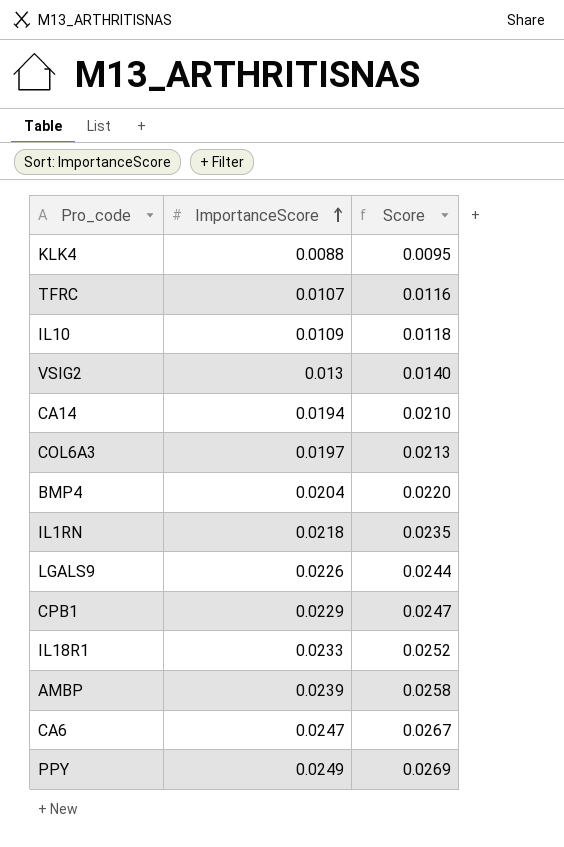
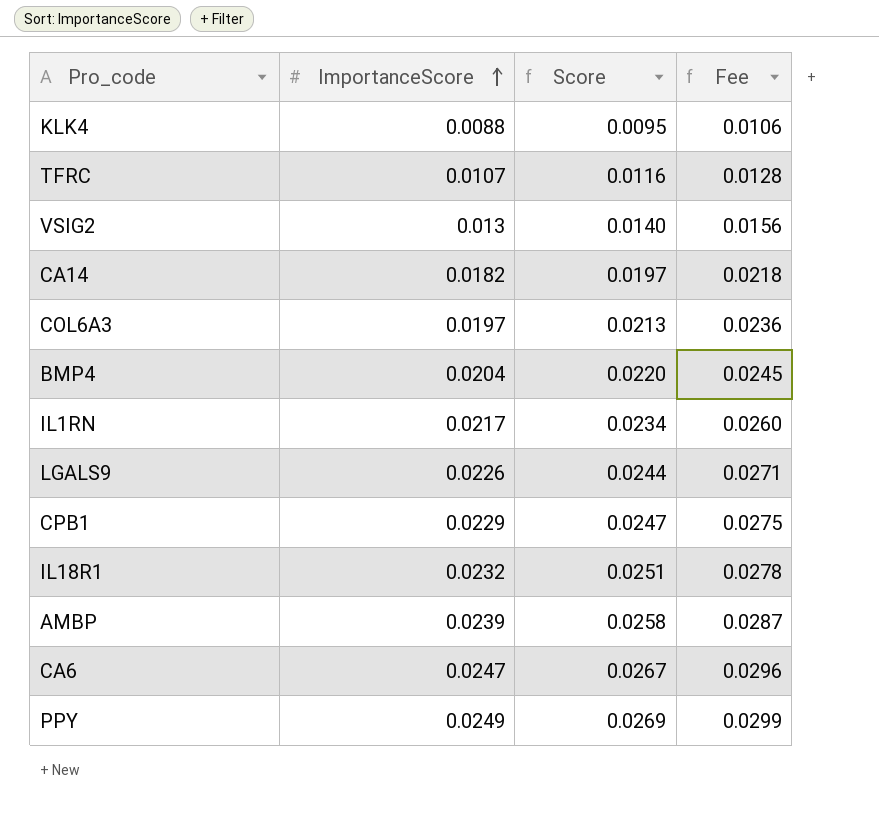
column Fee | formula: none -> [ImportanceScore] * 1.2
row IL10: 0.0109 | 0.0118 -> none
CA14 | ImportanceScore: 0.0194 -> 0.0182
CA14 | Score: 0.0210 -> 0.0197
IL1RN | ImportanceScore: 0.0218 -> 0.0217
IL1RN | Score: 0.0235 -> 0.0234
IL18R1 | ImportanceScore: 0.0233 -> 0.0232
IL18R1 | Score: 0.0252 -> 0.0251

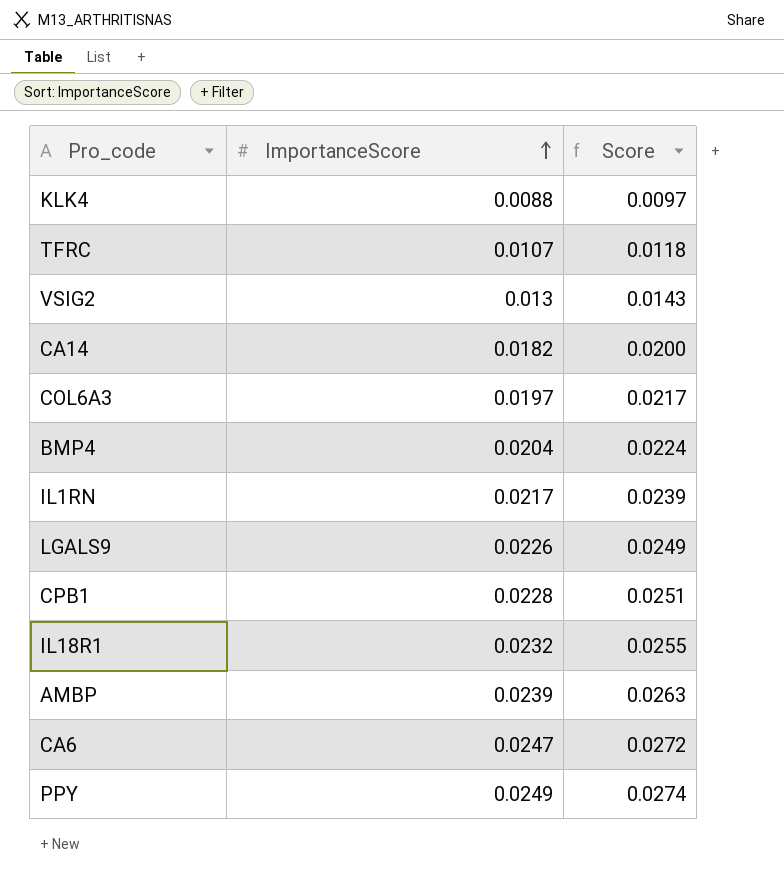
column Fee | formula: [ImportanceScore] * 1.2 -> none
column Score | formula: [ImportanceScore] * 1.08 -> [ImportanceScore] * 1.1
CPB1 | ImportanceScore: 0.0229 -> 0.0228

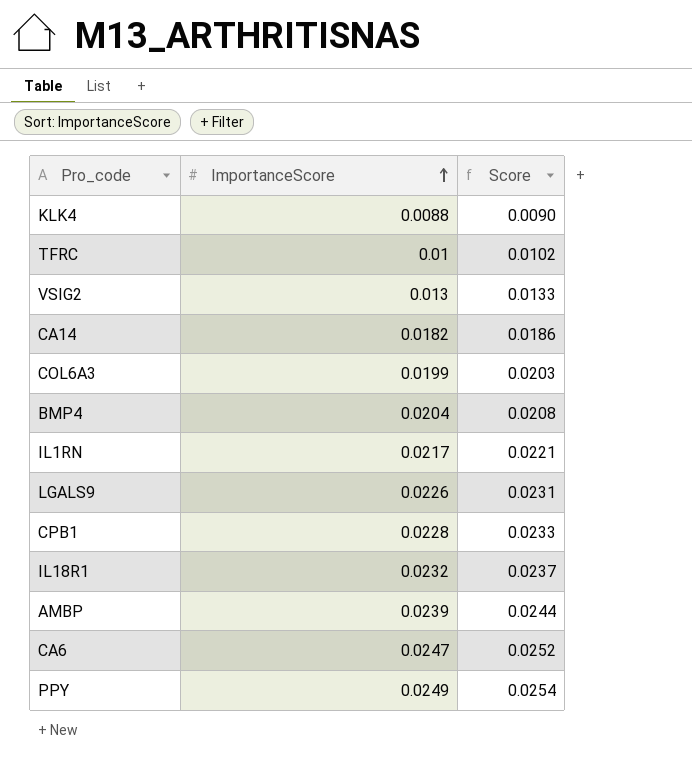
column Score | formula: [ImportanceScore] * 1.1 -> [ImportanceScore] * 1.02
TFRC | ImportanceScore: 0.0107 -> 0.01
COL6A3 | ImportanceScore: 0.0197 -> 0.0199

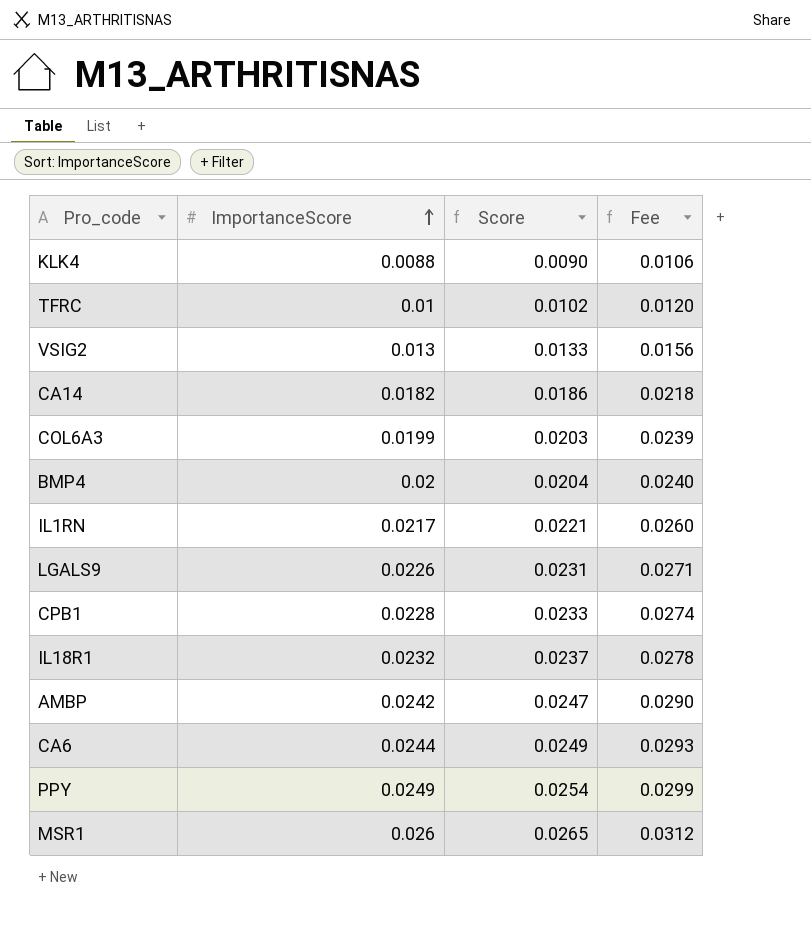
column Fee | formula: none -> [ImportanceScore] * 1.2
BMP4 | ImportanceScore: 0.0204 -> 0.02
BMP4 | Score: 0.0208 -> 0.0204
AMBP | ImportanceScore: 0.0239 -> 0.0242
AMBP | Score: 0.0244 -> 0.0247
CA6 | ImportanceScore: 0.0247 -> 0.0244
CA6 | Score: 0.0252 -> 0.0249
row MSR1: none -> 0.026 | 0.0265 | 0.0312

